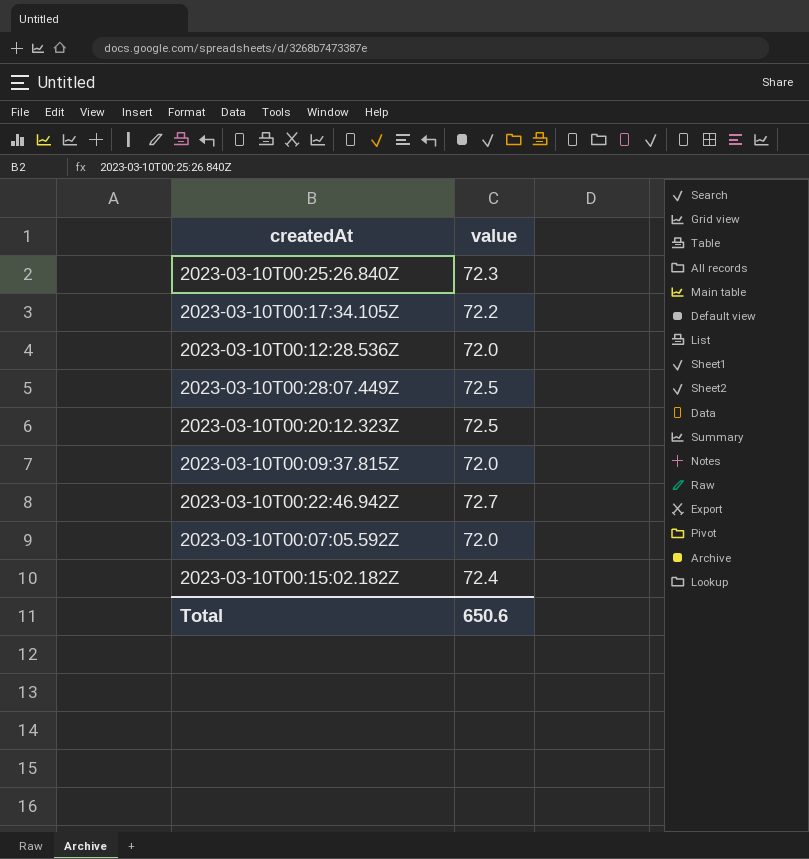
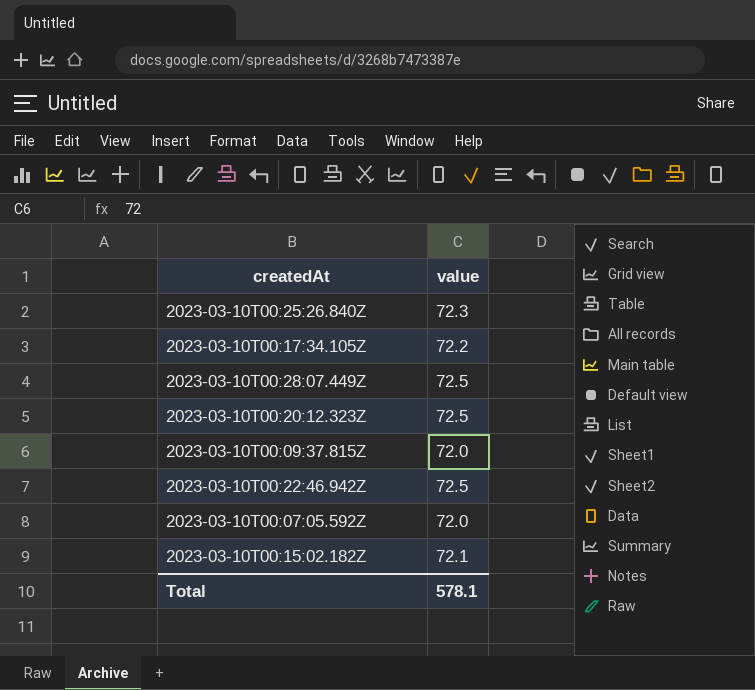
row 2023-03-10T00:12:28.536Z: 72.0 -> none
2023-03-10T00:22:46.942Z | value: 72.7 -> 72.5
2023-03-10T00:15:02.182Z | value: 72.4 -> 72.1
Total | value: 650.6 -> 578.1

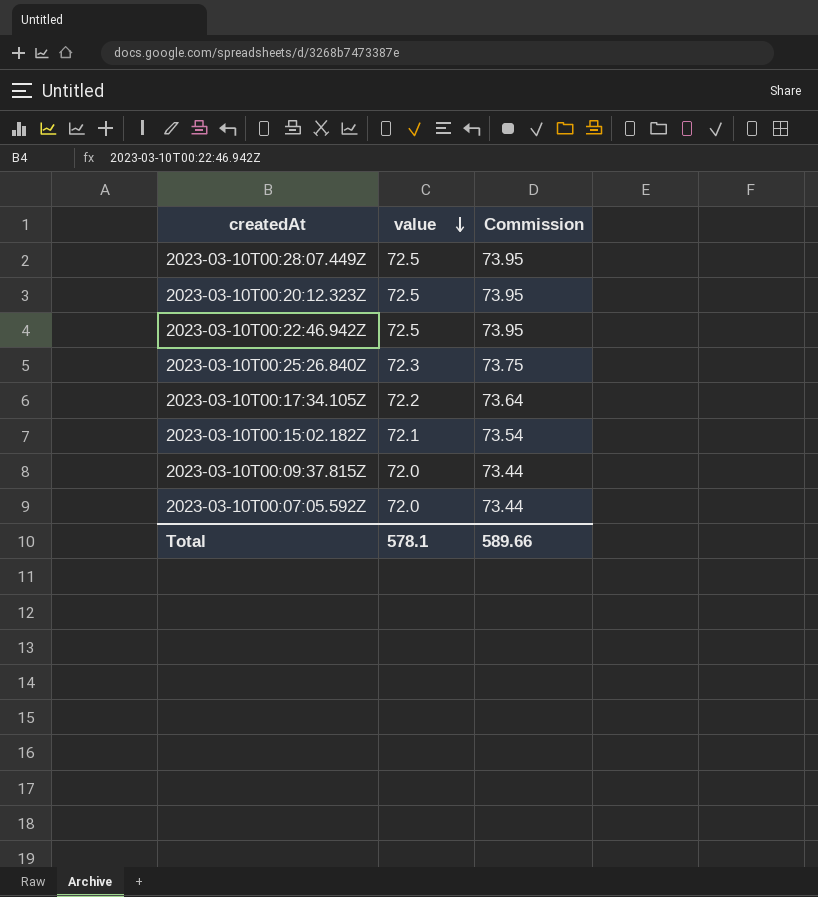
row order: none -> value descending
column Commission | formula: none -> [value] * 1.02

